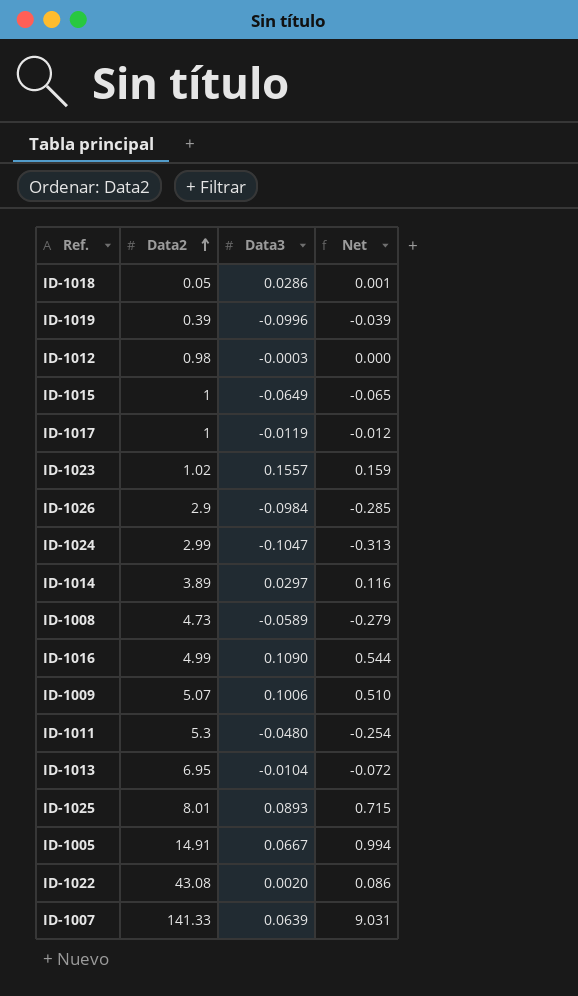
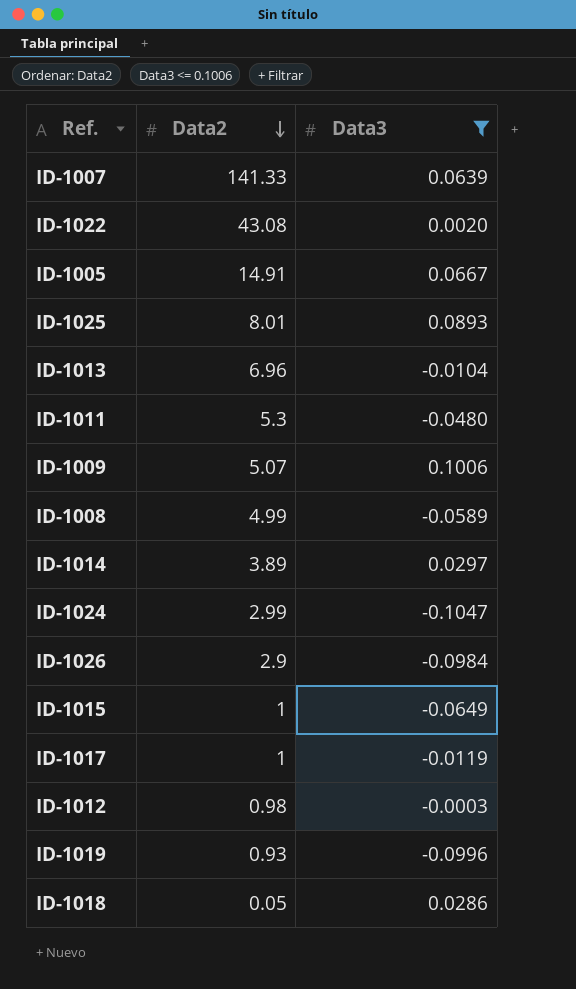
filter: none -> Data3 <= 0.1006
row order: Data2 ascending -> Data2 descending
column Net | formula: [Data2] * [Data3] -> none
ID-1013 | Data2: 6.95 -> 6.96
ID-1008 | Data2: 4.73 -> 4.99
ID-1019 | Data2: 0.39 -> 0.93

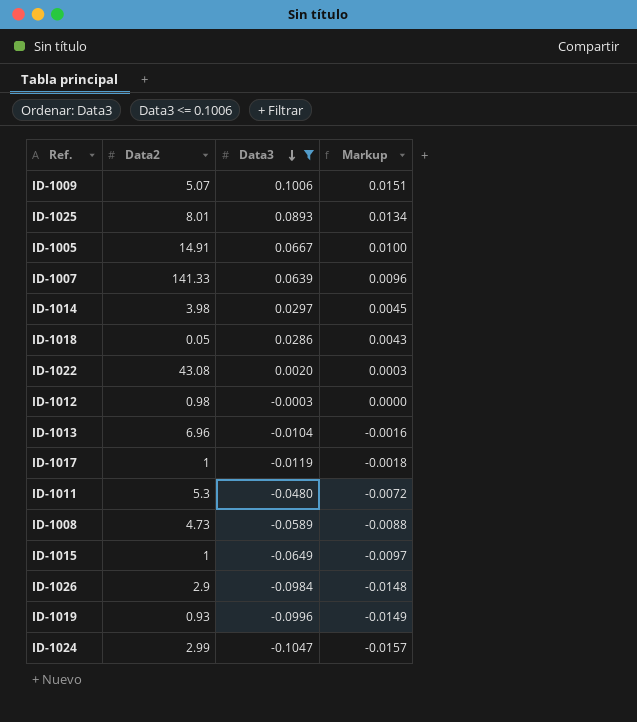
row order: Data2 descending -> Data3 descending
column Markup | formula: none -> [Data3] * 0.15
ID-1014 | Data2: 3.89 -> 3.98
ID-1008 | Data2: 4.99 -> 4.73

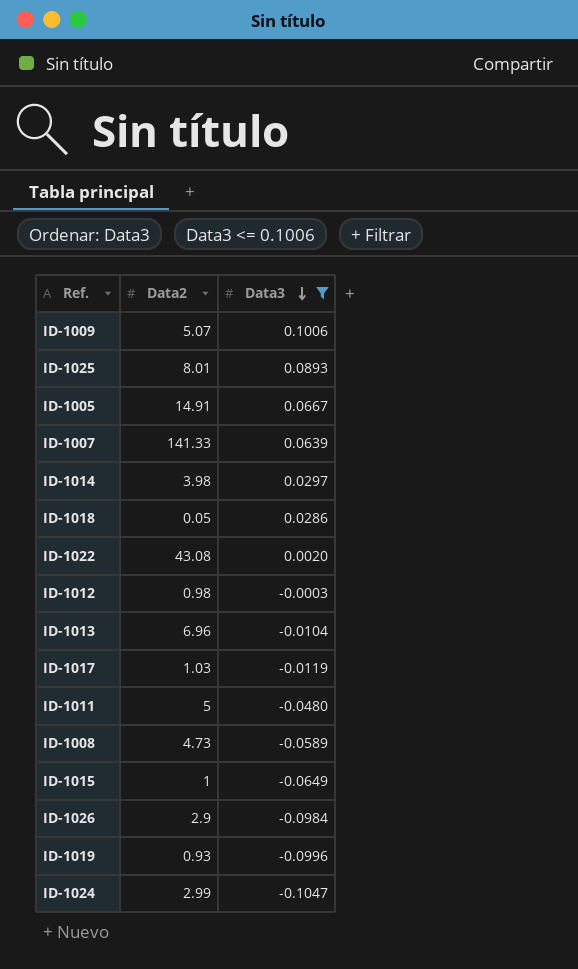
column Markup | formula: [Data3] * 0.15 -> none
ID-1017 | Data2: 1 -> 1.03
ID-1011 | Data2: 5.3 -> 5

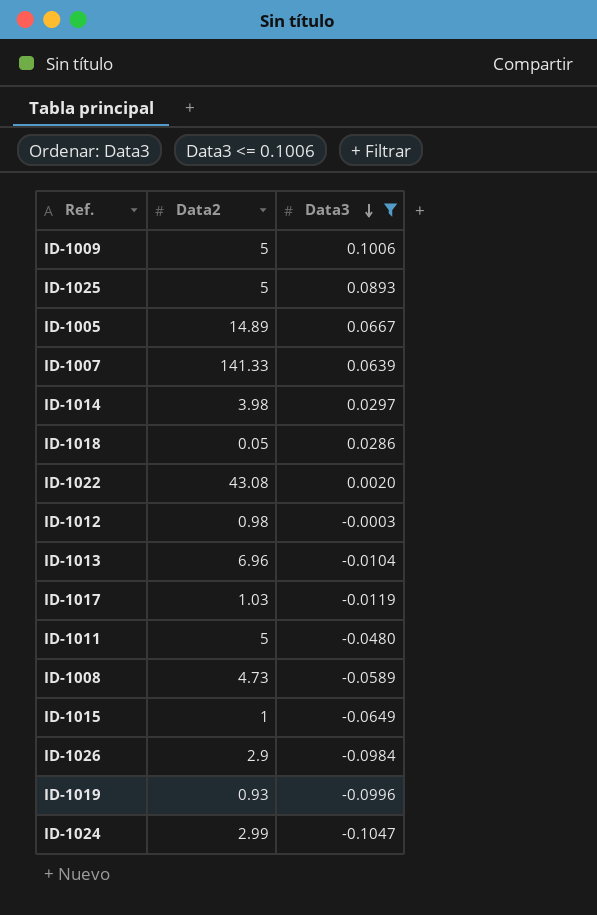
ID-1009 | Data2: 5.07 -> 5
ID-1025 | Data2: 8.01 -> 5
ID-1005 | Data2: 14.91 -> 14.89

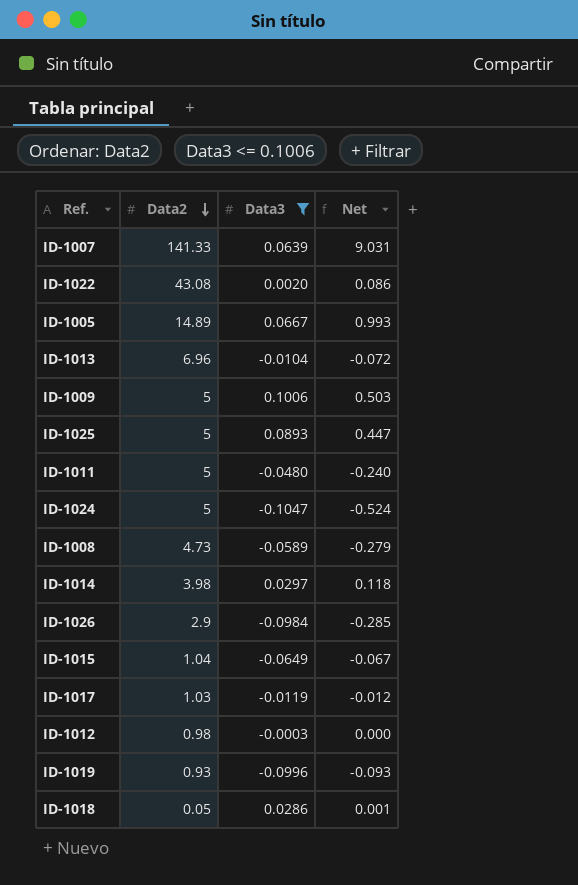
row order: Data3 descending -> Data2 descending
column Net | formula: none -> [Data2] * [Data3]
ID-1024 | Data2: 2.99 -> 5
ID-1015 | Data2: 1 -> 1.04

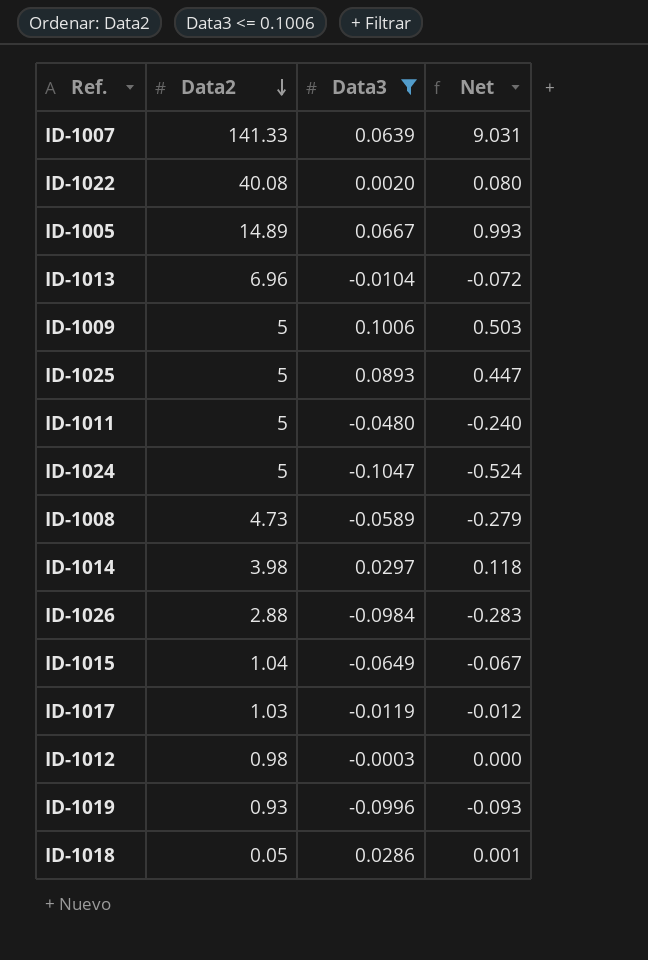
ID-1022 | Data2: 43.08 -> 40.08
ID-1022 | Net: 0.086 -> 0.080
ID-1026 | Data2: 2.9 -> 2.88
ID-1026 | Net: -0.285 -> -0.283

